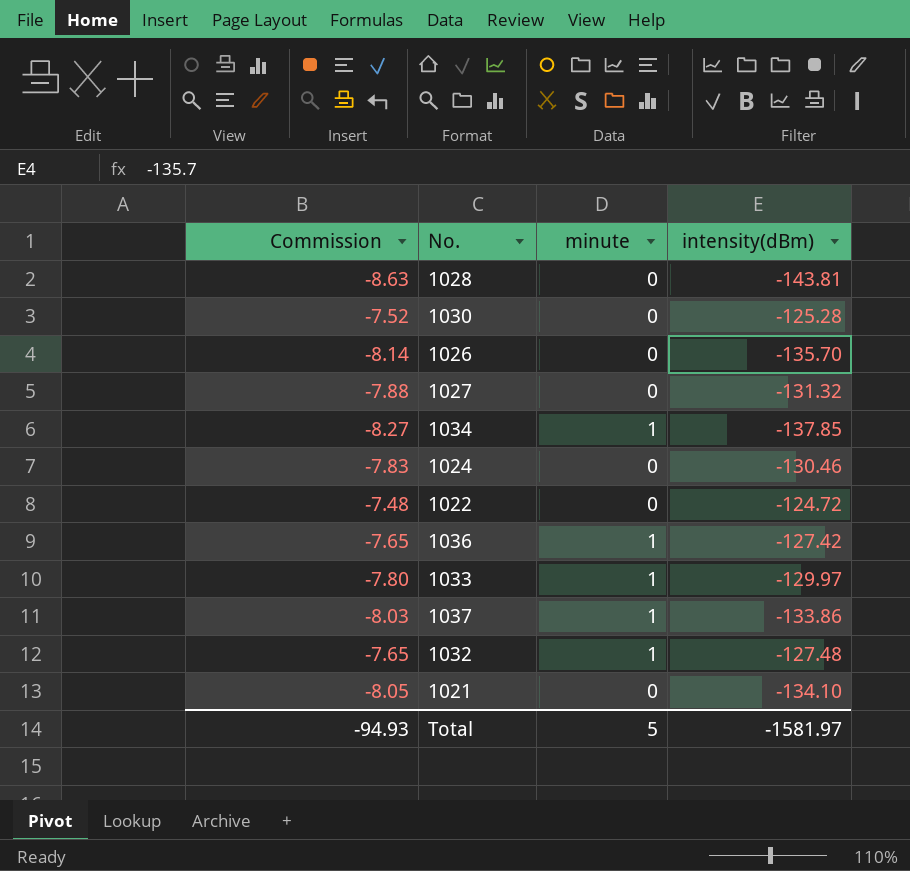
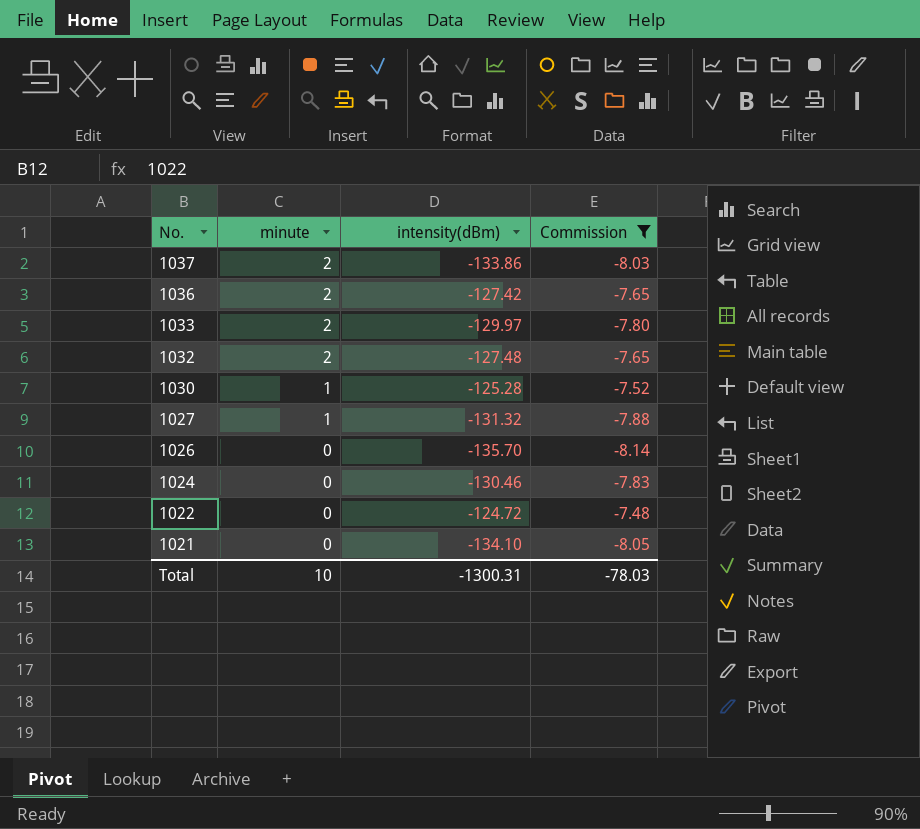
filter: none -> Commission >= -8.14
row order: none -> No. descending
column Commission | position: 1 -> 4
1037 | minute: 1 -> 2
1036 | minute: 1 -> 2
1033 | minute: 1 -> 2
1032 | minute: 1 -> 2
1030 | minute: 0 -> 1
1027 | minute: 0 -> 1
Total | minute: 5 -> 10
Total | intensity(dBm): -1581.97 -> -1300.31
Total | Commission: -94.93 -> -78.03

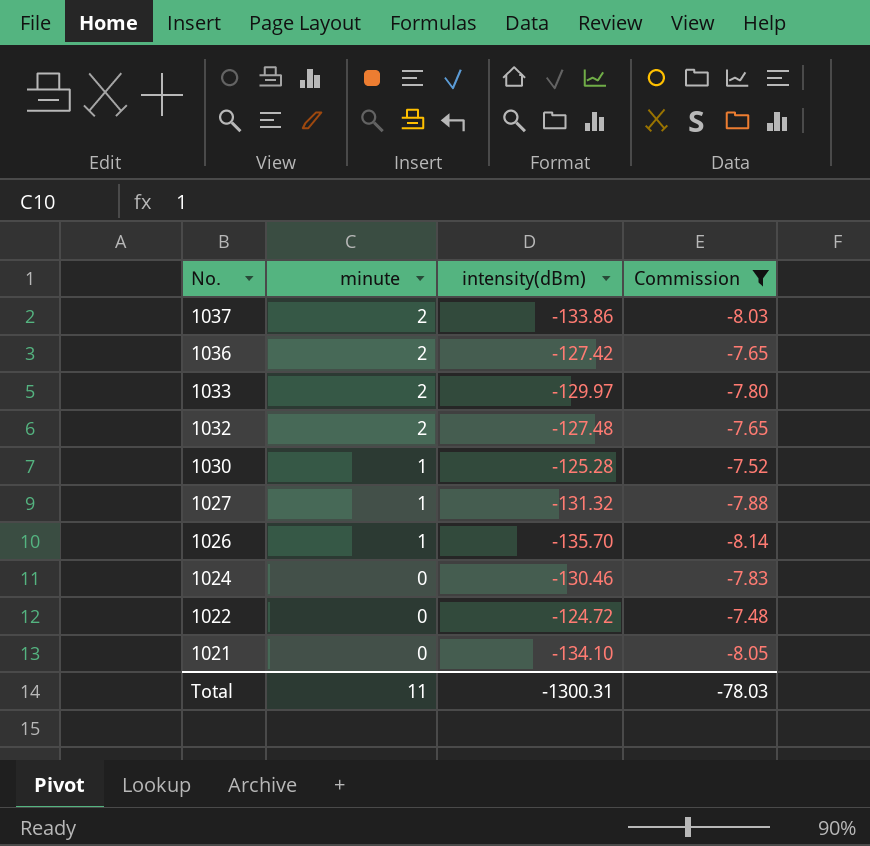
1026 | minute: 0 -> 1
Total | minute: 10 -> 11

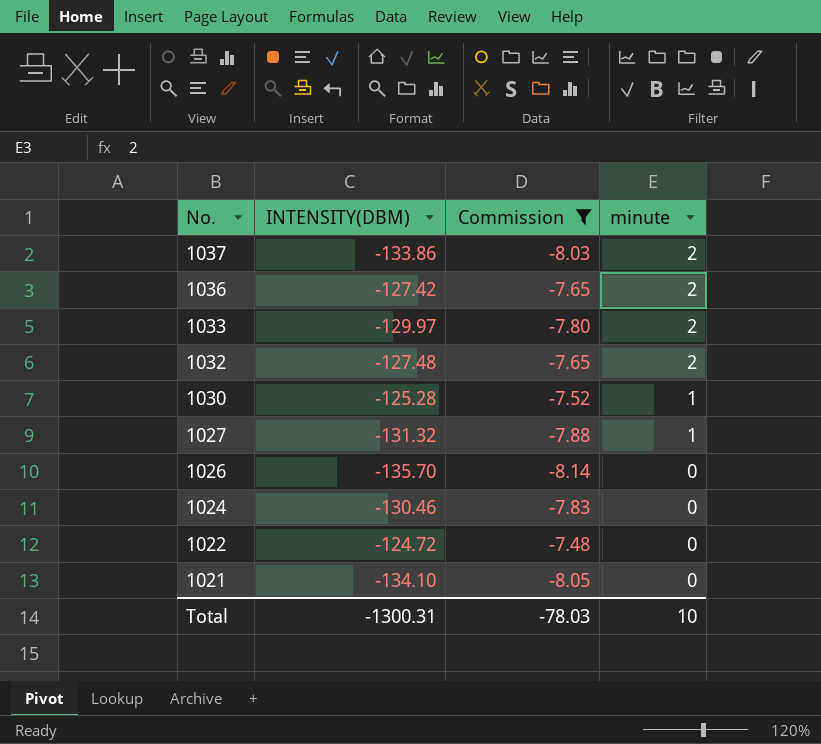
column name: intensity(dBm) -> INTENSITY(DBM)
column minute | position: 2 -> 4
1026 | minute: 1 -> 0
Total | minute: 11 -> 10

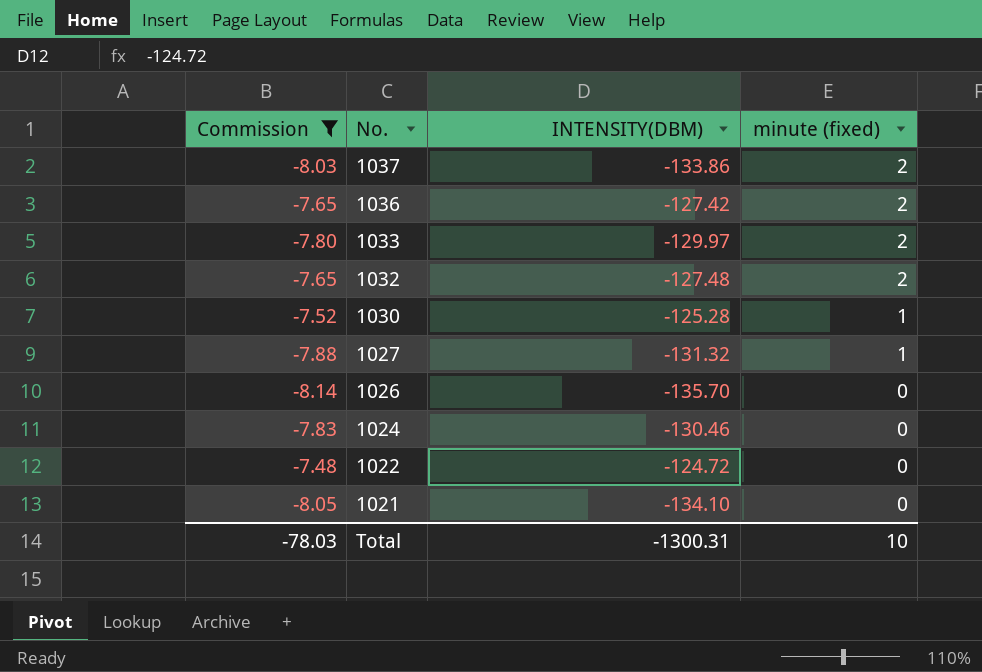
column Commission | position: 3 -> 1
column name: minute -> minute (fixed)

